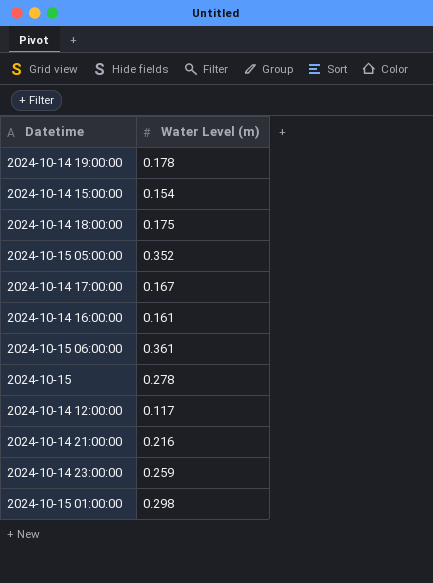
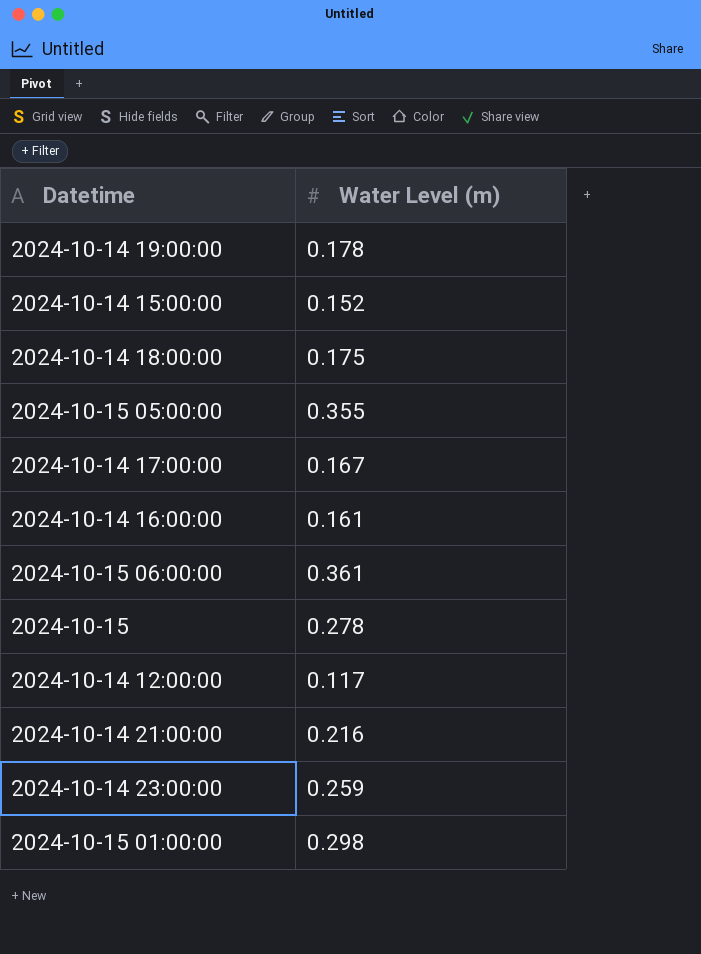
2024-10-14 15:00:00 | Water Level (m): 0.154 -> 0.152
2024-10-15 05:00:00 | Water Level (m): 0.352 -> 0.355

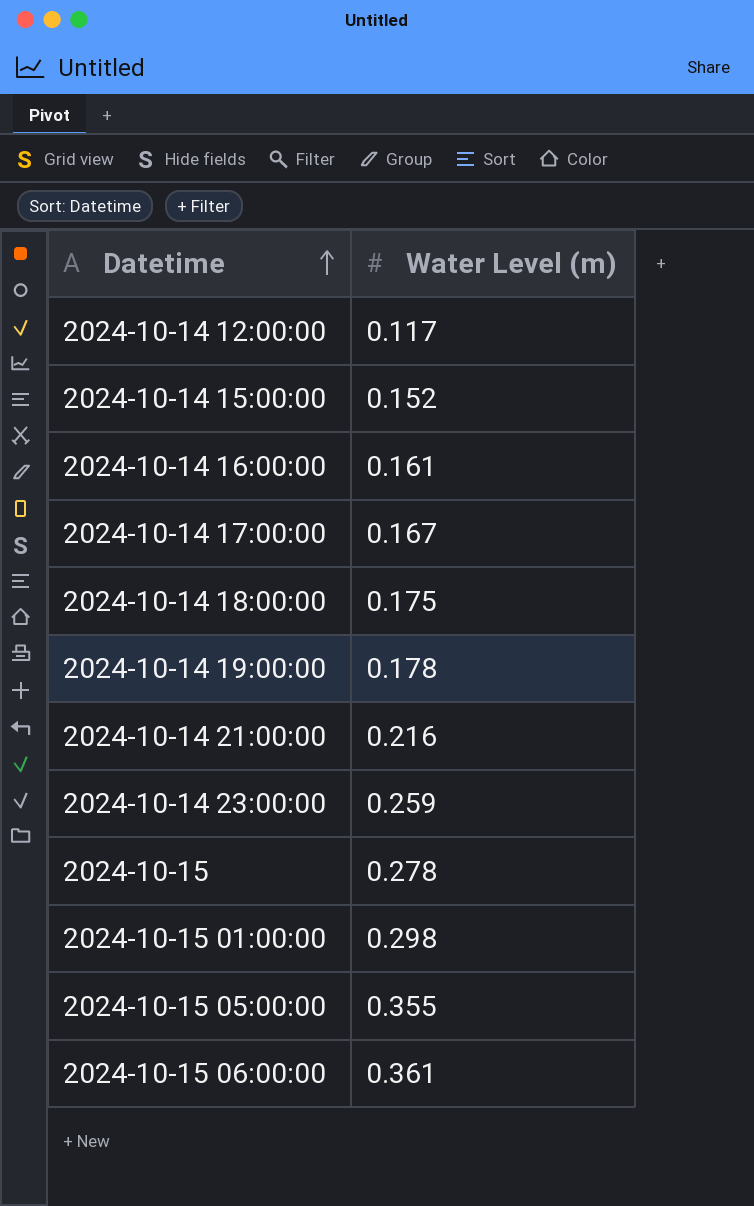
row order: none -> Datetime ascending

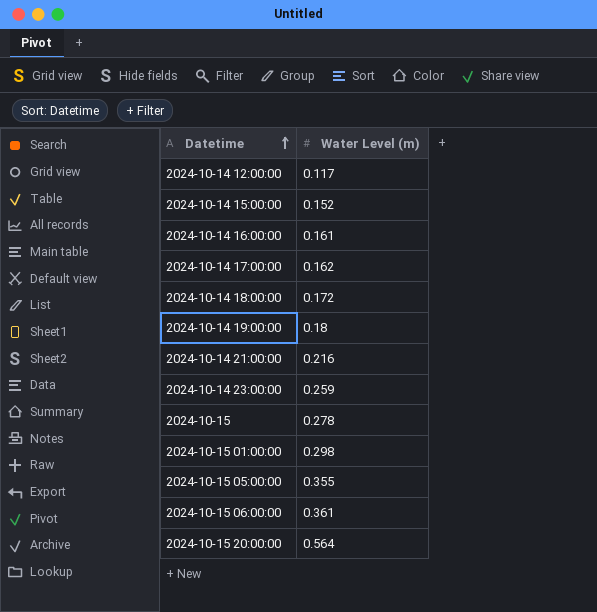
2024-10-14 17:00:00 | Water Level (m): 0.167 -> 0.162
2024-10-14 18:00:00 | Water Level (m): 0.175 -> 0.172
2024-10-14 19:00:00 | Water Level (m): 0.178 -> 0.18
row 2024-10-15 20:00:00: none -> 0.564

